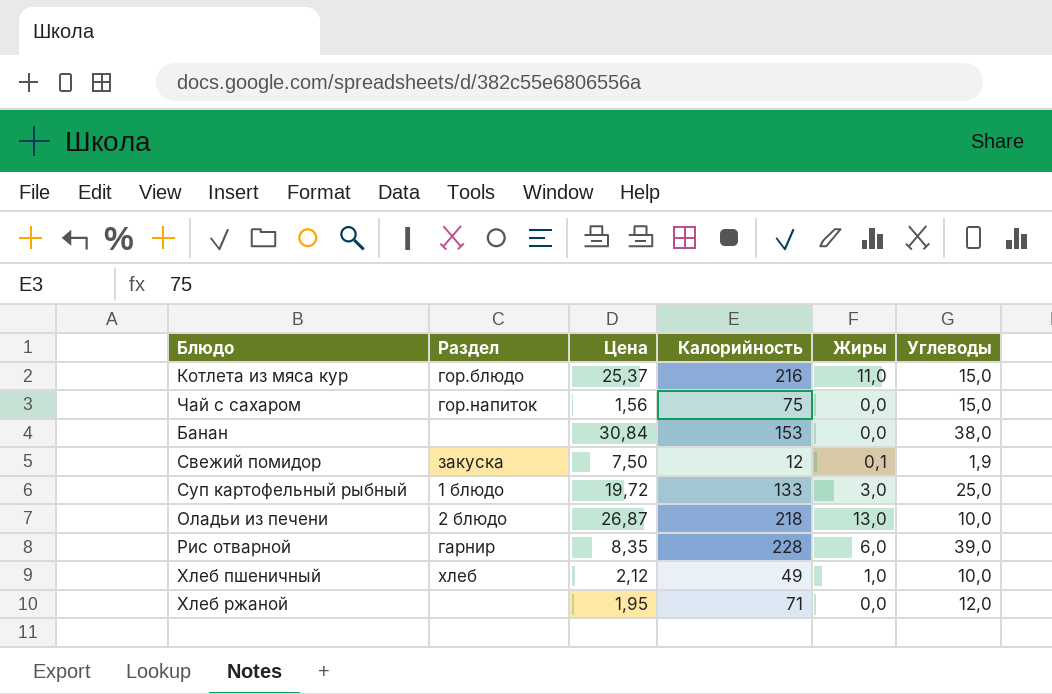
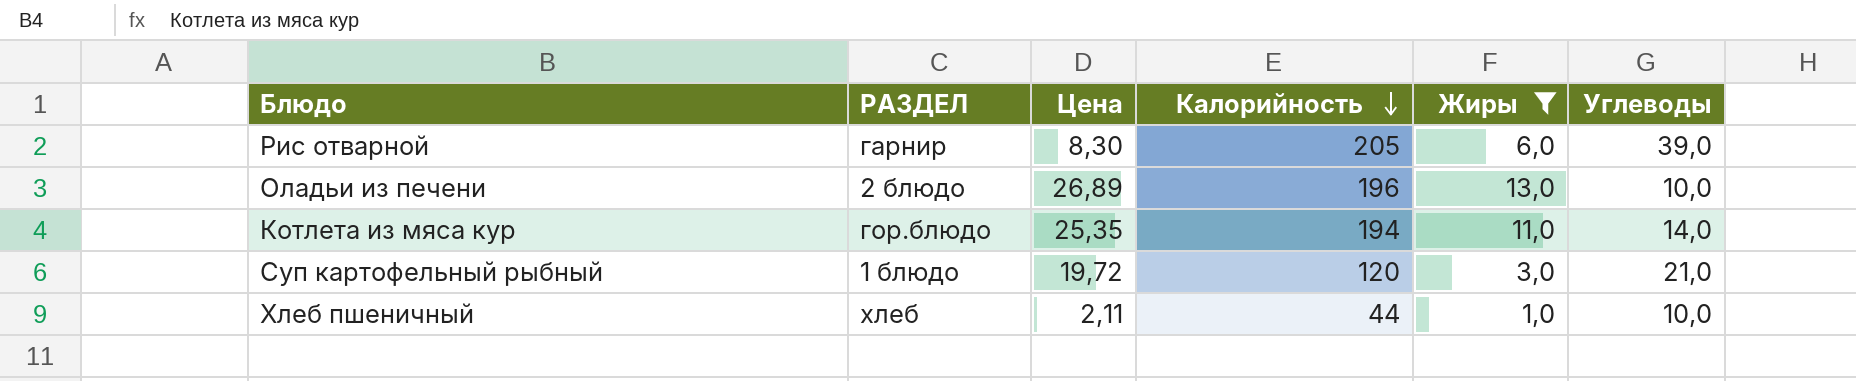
filter: none -> Жиры >= 1,0
row order: none -> Калорийность descending
column name: Раздел -> РАЗДЕЛ
Рис отварной | Цена: 8,35 -> 8,30
Рис отварной | Калорийность: 228 -> 205
Оладьи из печени | Цена: 26,87 -> 26,89
Оладьи из печени | Калорийность: 218 -> 196
Котлета из мяса кур | Цена: 25,37 -> 25,35
Котлета из мяса кур | Калорийность: 216 -> 194
Котлета из мяса кур | Углеводы: 15,0 -> 14,0
Суп картофельный рыбный | Калорийность: 133 -> 120
Суп картофельный рыбный | Углеводы: 25,0 -> 21,0
Хлеб пшеничный | Цена: 2,12 -> 2,11
Хлеб пшеничный | Калорийность: 49 -> 44

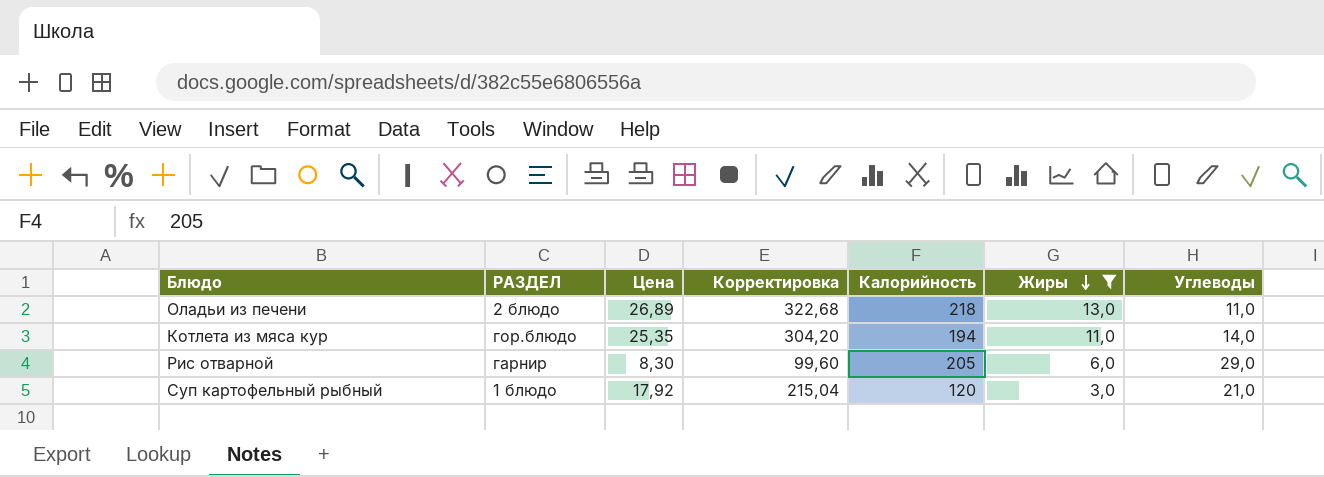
row order: Калорийность descending -> Жиры descending
column Корректировка | formula: none -> [Цена] * 12
row Хлеб пшеничный: хлеб | 2,11 | 44 | 1,0 | 10,0 -> none
Оладьи из печени | Калорийность: 196 -> 218
Оладьи из печени | Углеводы: 10,0 -> 11,0
Рис отварной | Углеводы: 39,0 -> 29,0
Суп картофельный рыбный | Цена: 19,72 -> 17,92

